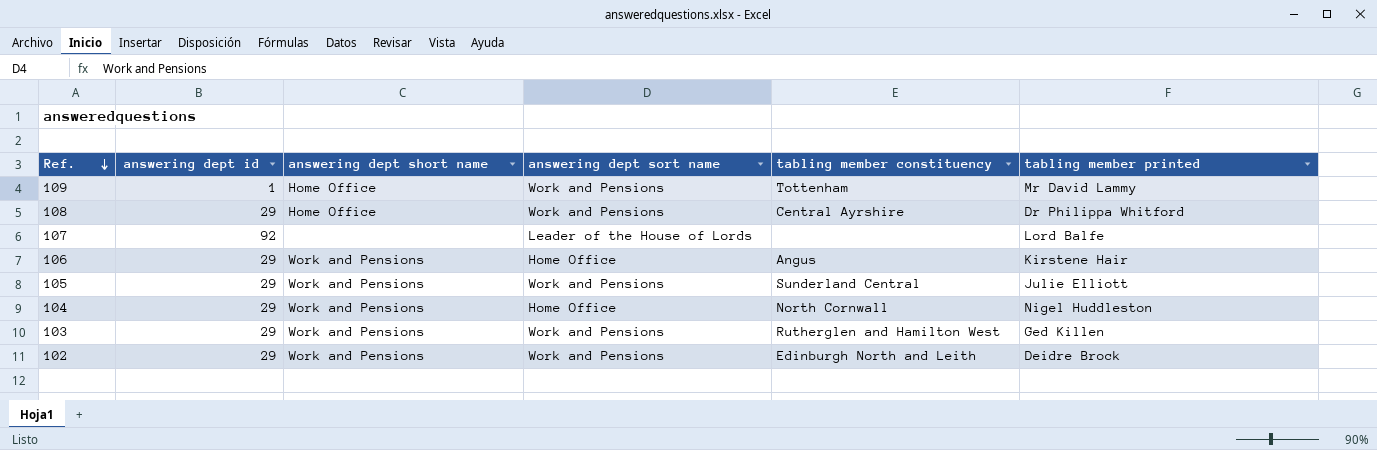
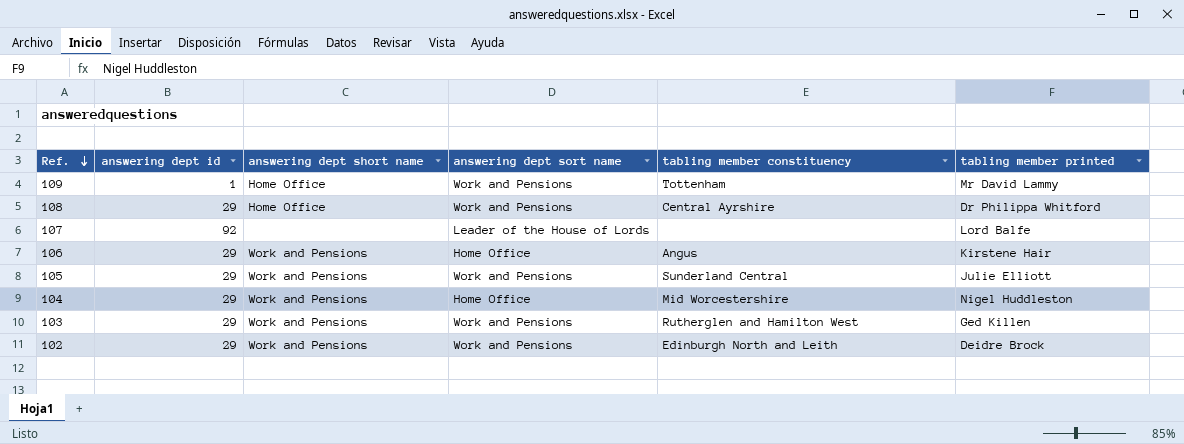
104 | tabling member constituency: North Cornwall -> Mid Worcestershire

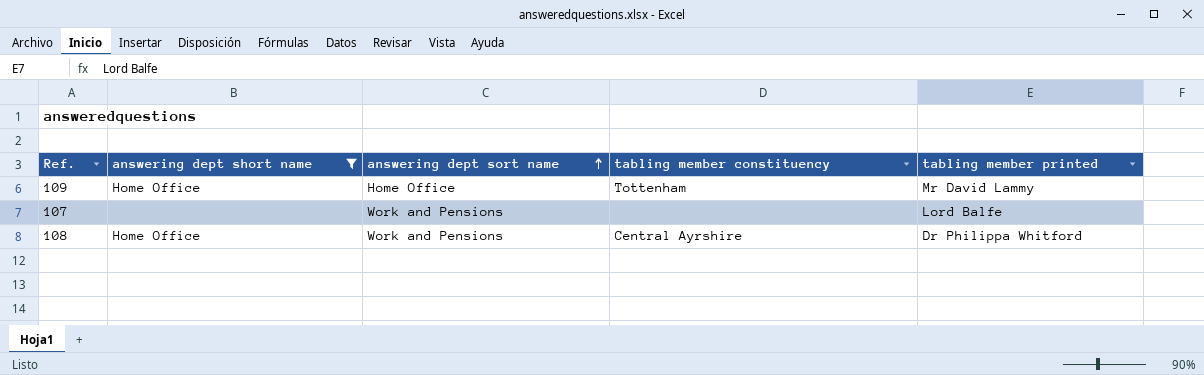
filter: none -> answering dept short name != Work and Pensions
row order: Ref. descending -> answering dept sort name ascending
column answering dept id | position: 2 -> none
109 | answering dept sort name: Work and Pensions -> Home Office
107 | answering dept sort name: Leader of the House of Lords -> Work and Pensions

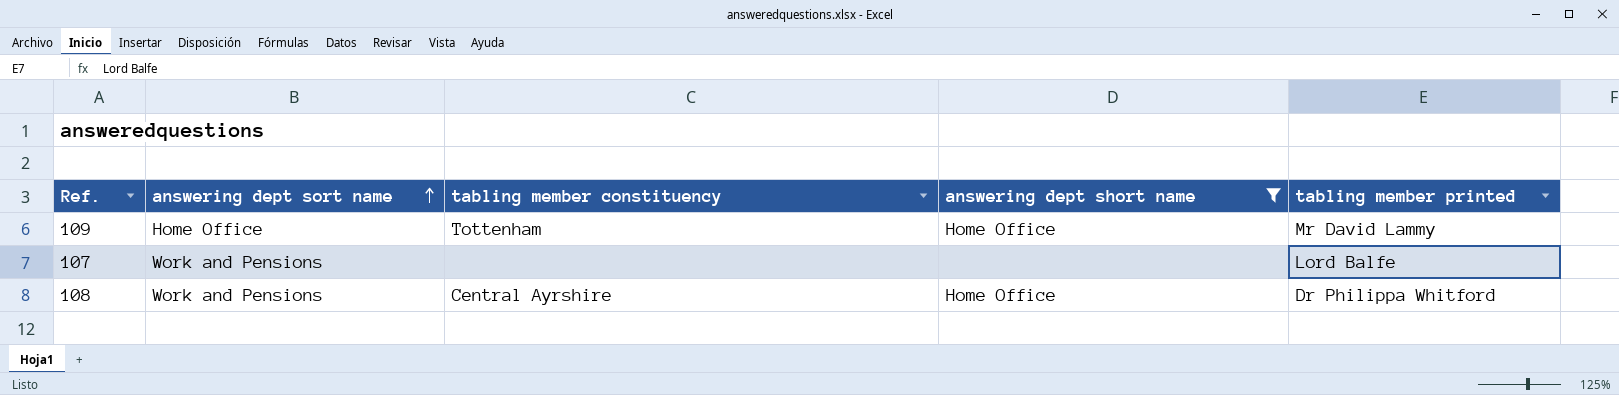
column answering dept short name | position: 2 -> 4

